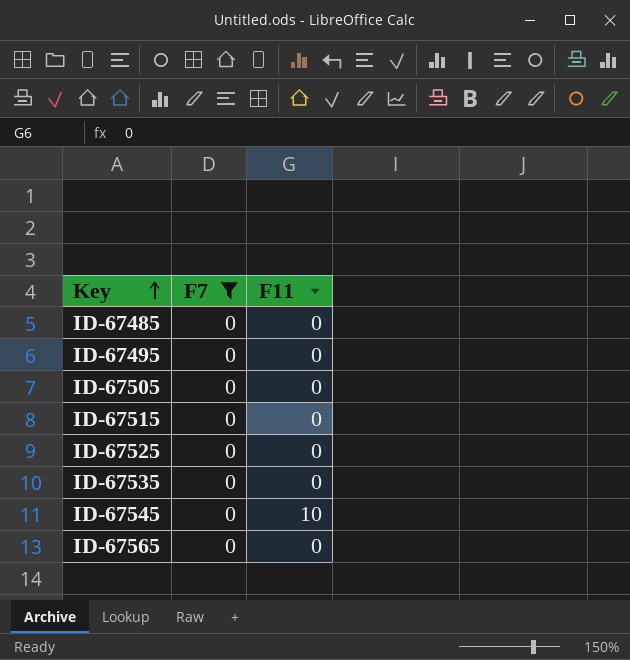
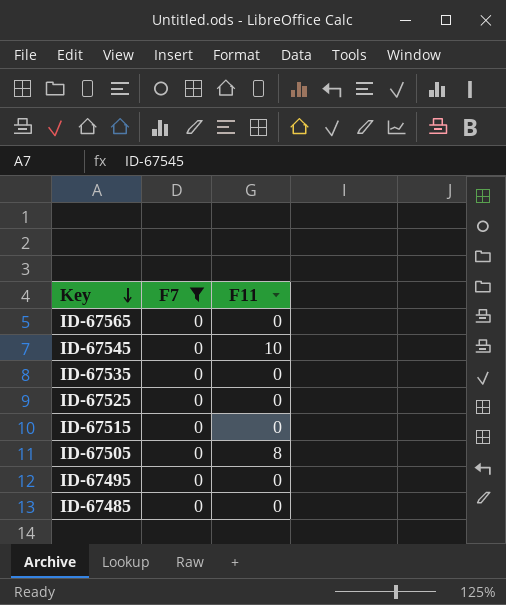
row order: Key ascending -> Key descending
ID-67505 | F11: 0 -> 8

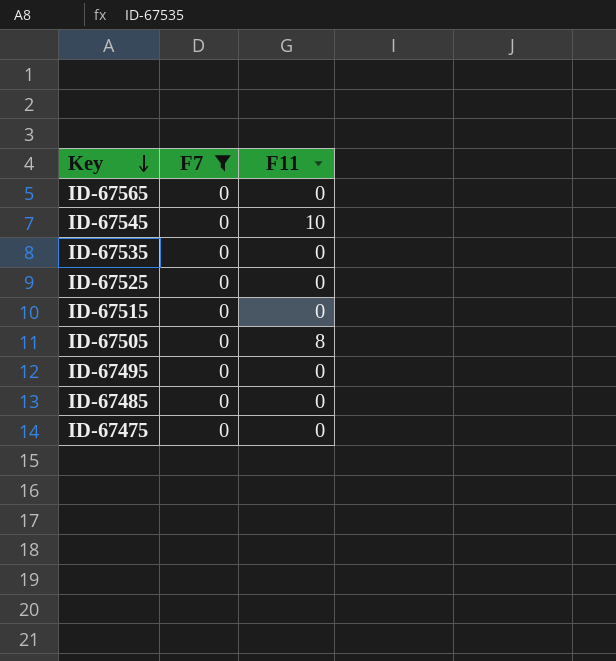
row ID-67475: none -> 0 | 0

